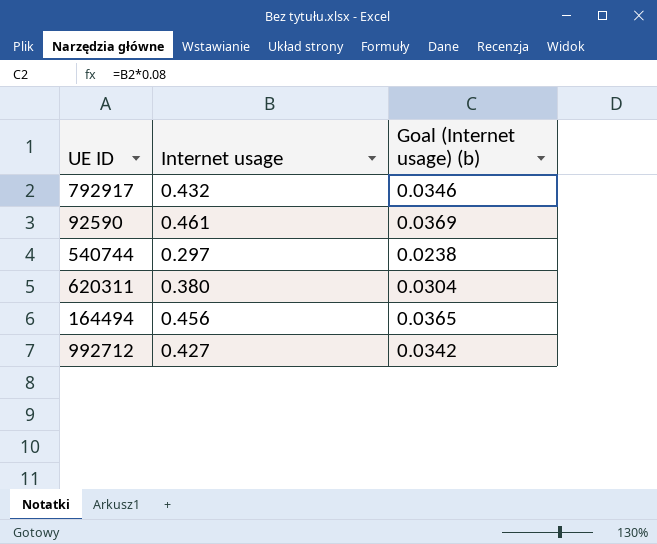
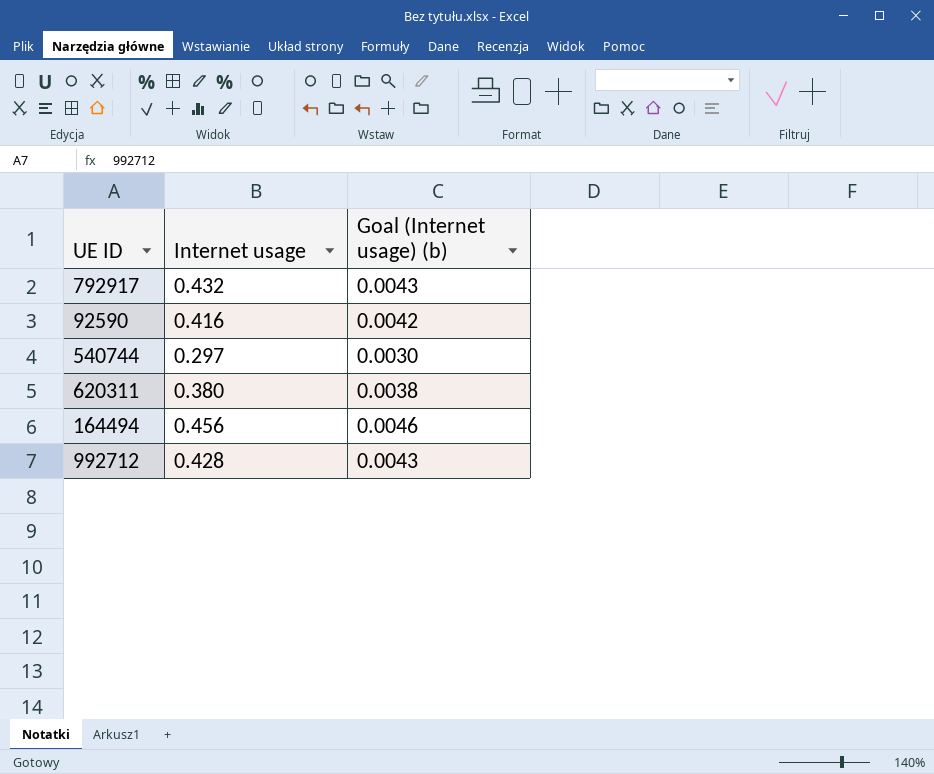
column Goal (Internet usage) (b) | formula: [Internet usage] * 0.08 -> [Internet usage] * 0.01
92590 | Internet usage: 0.461 -> 0.416
992712 | Internet usage: 0.427 -> 0.428

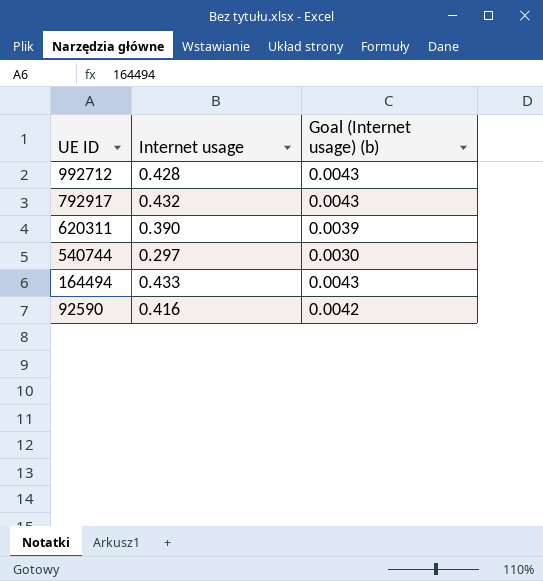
row order: none -> UE ID descending
620311 | Internet usage: 0.380 -> 0.390
620311 | Goal (Internet usage) (b): 0.0038 -> 0.0039
164494 | Internet usage: 0.456 -> 0.433
164494 | Goal (Internet usage) (b): 0.0046 -> 0.0043

